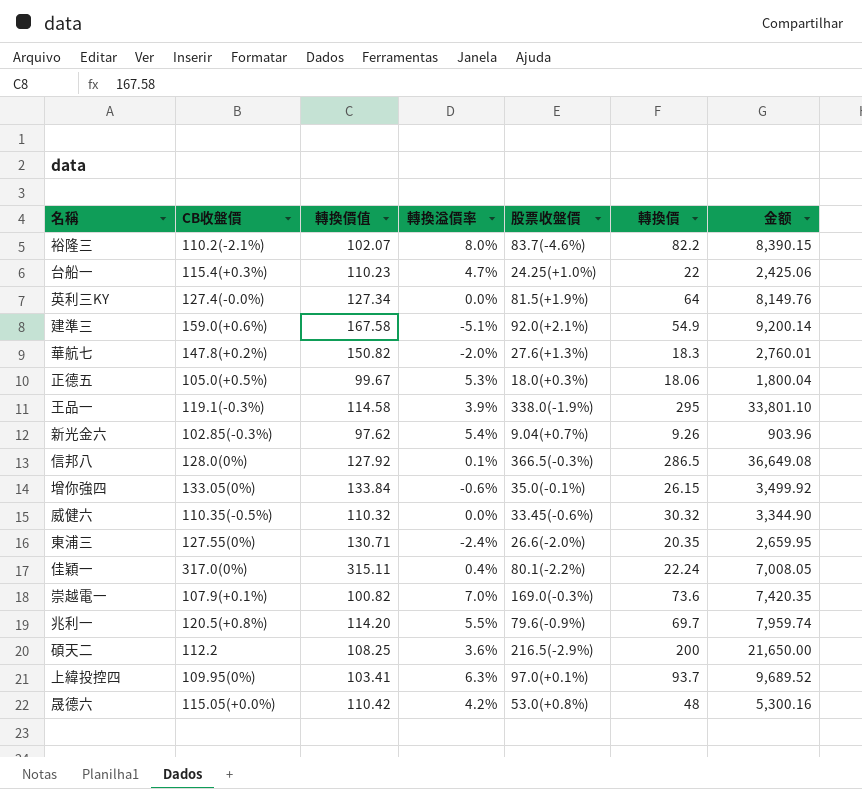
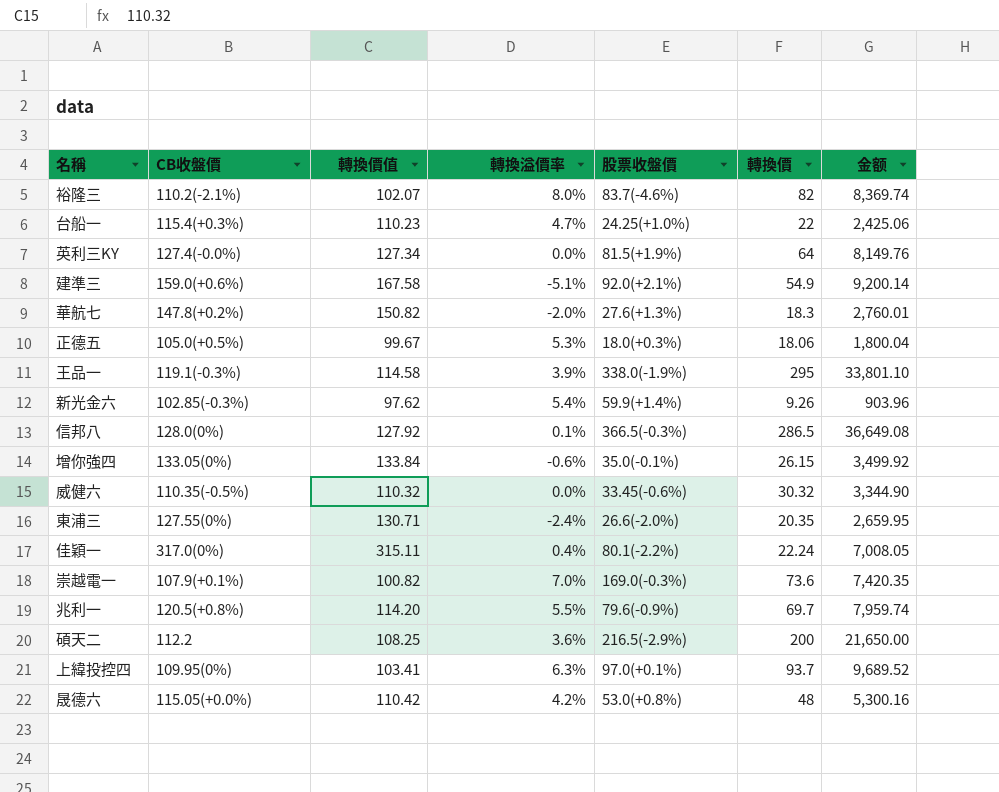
裕隆三 | 轉換價: 82.2 -> 82
裕隆三 | 金额: 8,390.15 -> 8,369.74
新光金六 | 股票收盤價: 9.04(+0.7%) -> 59.9(+1.4%)

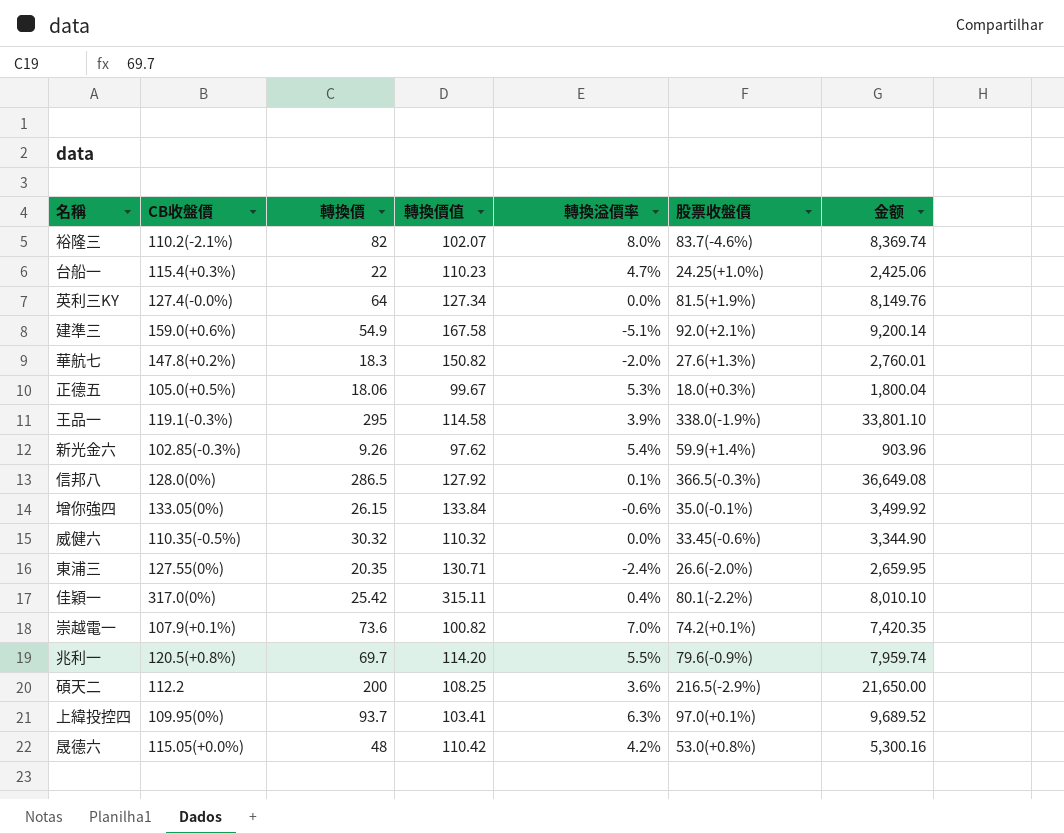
column 轉換價 | position: 6 -> 3
佳穎一 | 轉換價: 22.24 -> 25.42
佳穎一 | 金额: 7,008.05 -> 8,010.10
崇越電一 | 股票收盤價: 169.0(-0.3%) -> 74.2(+0.1%)

